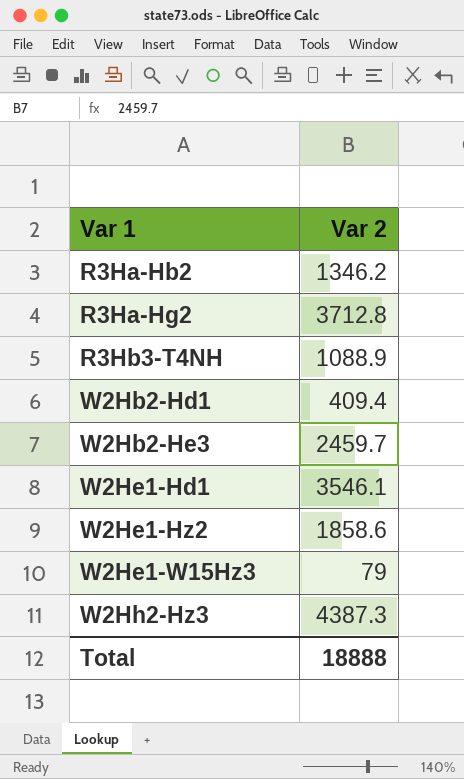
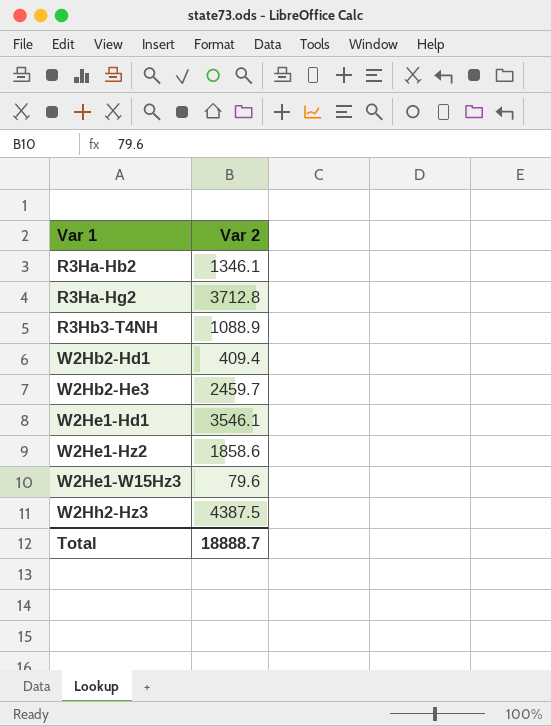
R3Ha-Hb2 | Var 2: 1346.2 -> 1346.1
W2He1-W15Hz3 | Var 2: 79 -> 79.6
W2Hh2-Hz3 | Var 2: 4387.3 -> 4387.5
Total | Var 2: 18888 -> 18888.7

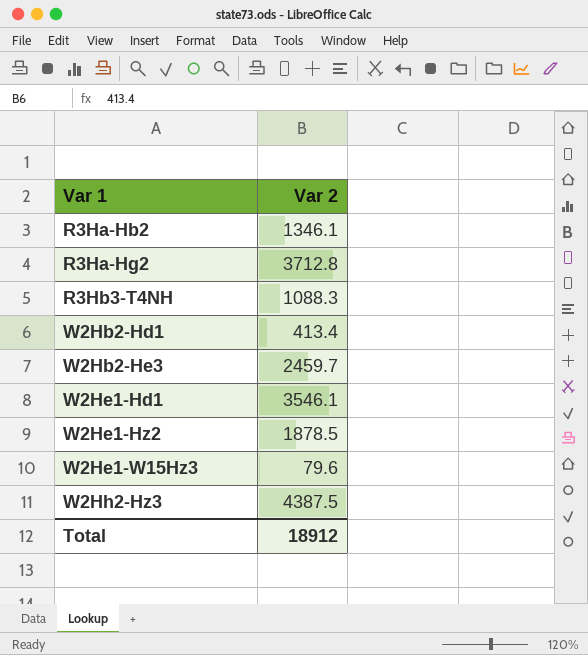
R3Hb3-T4NH | Var 2: 1088.9 -> 1088.3
W2Hb2-Hd1 | Var 2: 409.4 -> 413.4
W2He1-Hz2 | Var 2: 1858.6 -> 1878.5
Total | Var 2: 18888.7 -> 18912

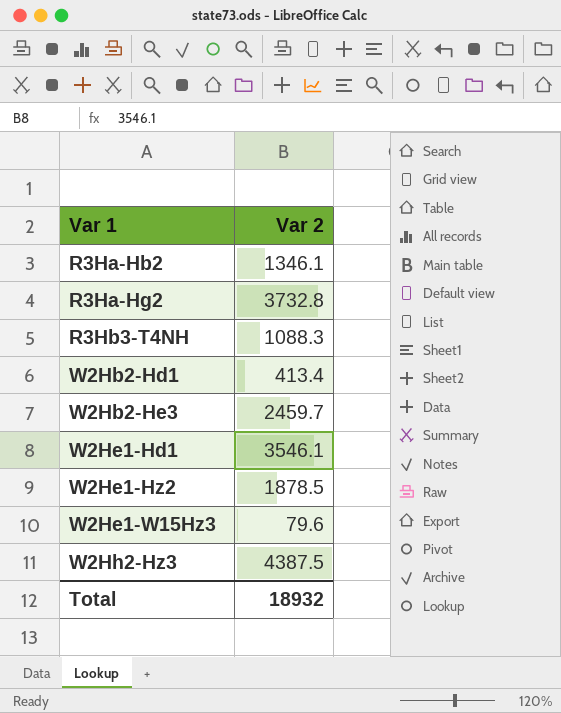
R3Ha-Hg2 | Var 2: 3712.8 -> 3732.8
Total | Var 2: 18912 -> 18932

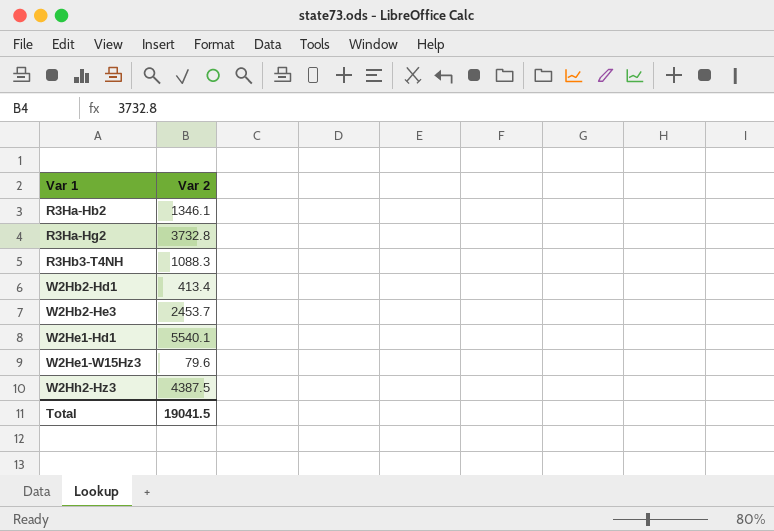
row W2He1-Hz2: 1878.5 -> none
W2Hb2-He3 | Var 2: 2459.7 -> 2453.7
W2He1-Hd1 | Var 2: 3546.1 -> 5540.1
Total | Var 2: 18932 -> 19041.5

